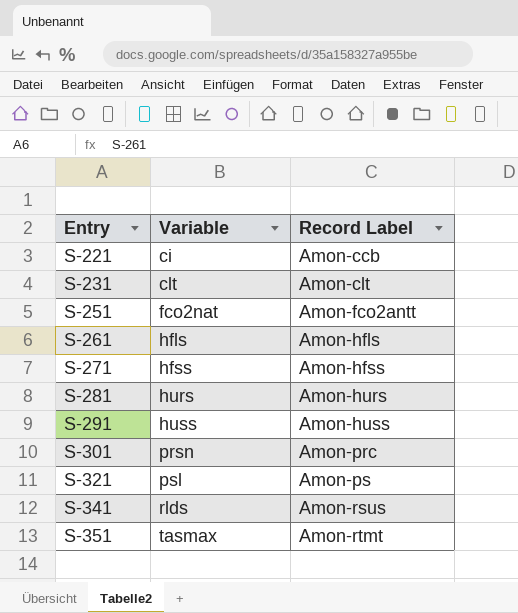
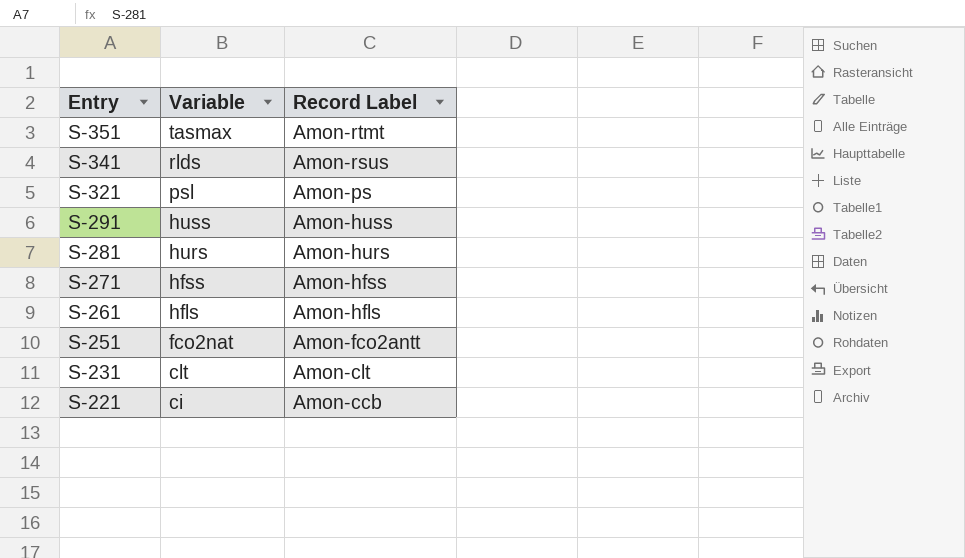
row order: Entry ascending -> Entry descending
row S-301: prsn | Amon-prc -> none

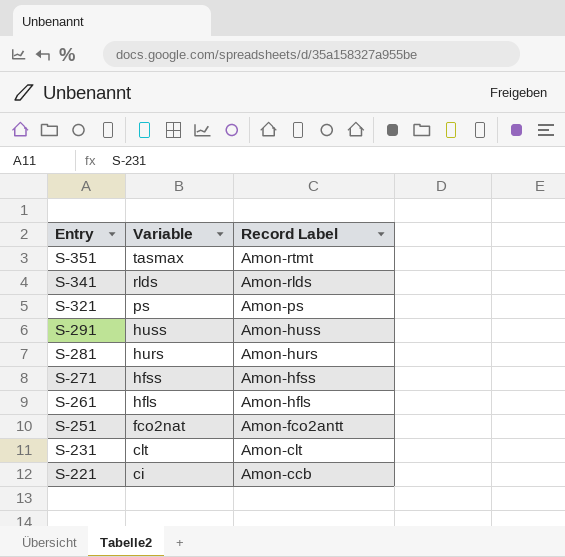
S-341 | Record Label: Amon-rsus -> Amon-rlds
S-321 | Variable: psl -> ps

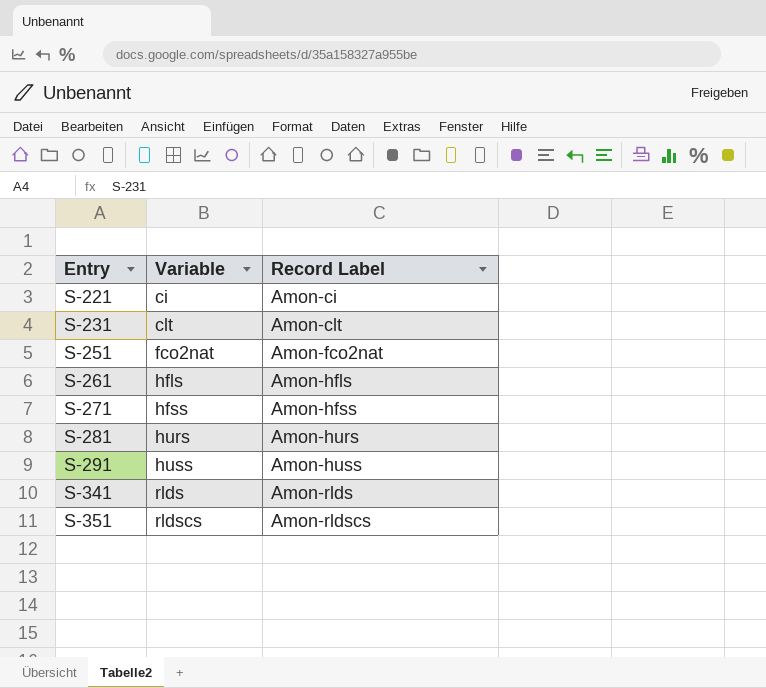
row order: Entry descending -> Entry ascending
row S-321: ps | Amon-ps -> none
S-221 | Record Label: Amon-ccb -> Amon-ci
S-251 | Record Label: Amon-fco2antt -> Amon-fco2nat
S-351 | Variable: tasmax -> rldscs
S-351 | Record Label: Amon-rtmt -> Amon-rldscs

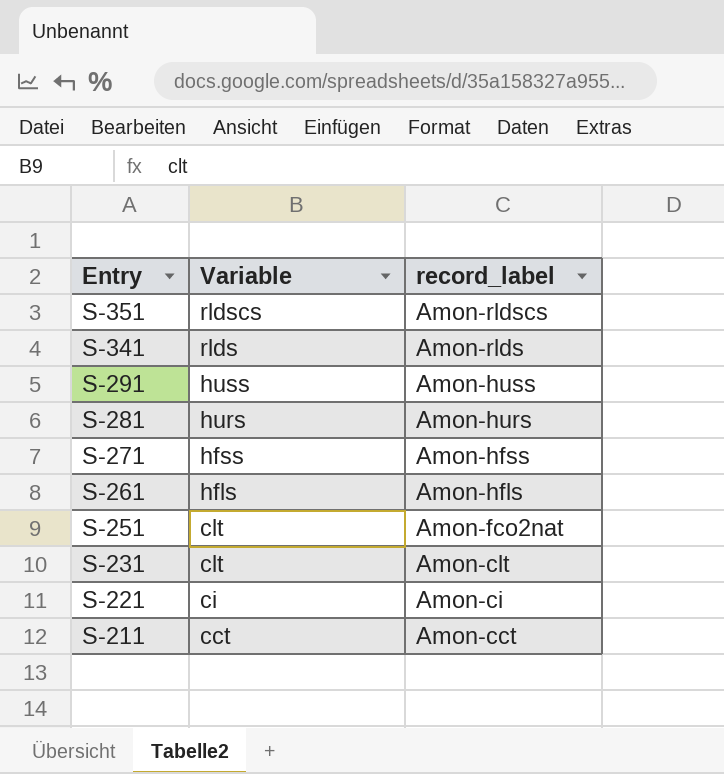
row order: Entry ascending -> Entry descending
column name: Record Label -> record_label
S-251 | Variable: fco2nat -> clt
row S-211: none -> cct | Amon-cct

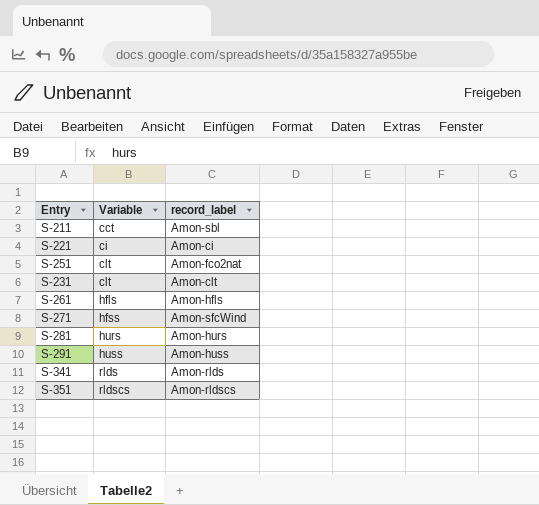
row order: Entry descending -> Variable ascending
S-211 | record_label: Amon-cct -> Amon-sbl
S-271 | record_label: Amon-hfss -> Amon-sfcWind

